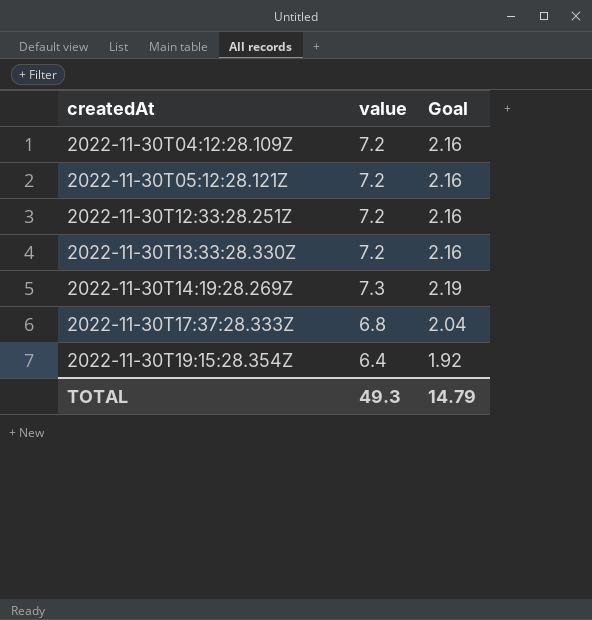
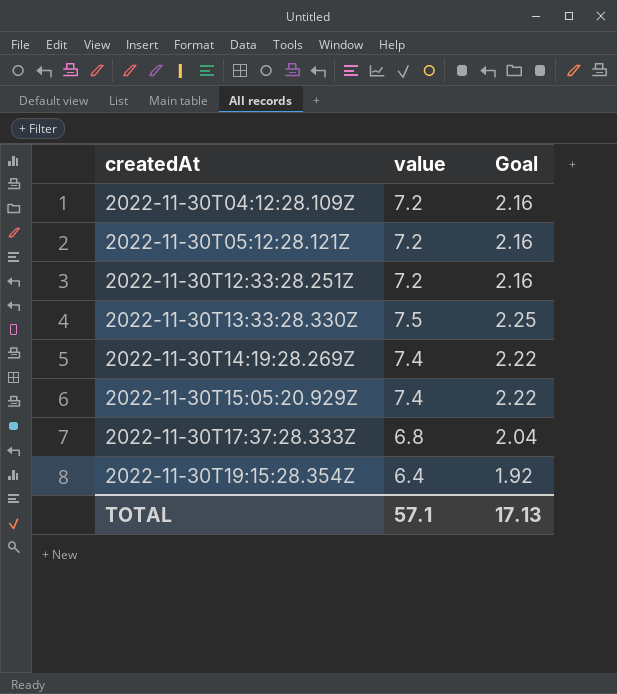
2022-11-30T13:33:28.330Z | value: 7.2 -> 7.5
2022-11-30T13:33:28.330Z | Goal: 2.16 -> 2.25
2022-11-30T14:19:28.269Z | value: 7.3 -> 7.4
2022-11-30T14:19:28.269Z | Goal: 2.19 -> 2.22
row 2022-11-30T15:05:20.929Z: none -> 7.4 | 2.22
TOTAL | value: 49.3 -> 57.1
TOTAL | Goal: 14.79 -> 17.13

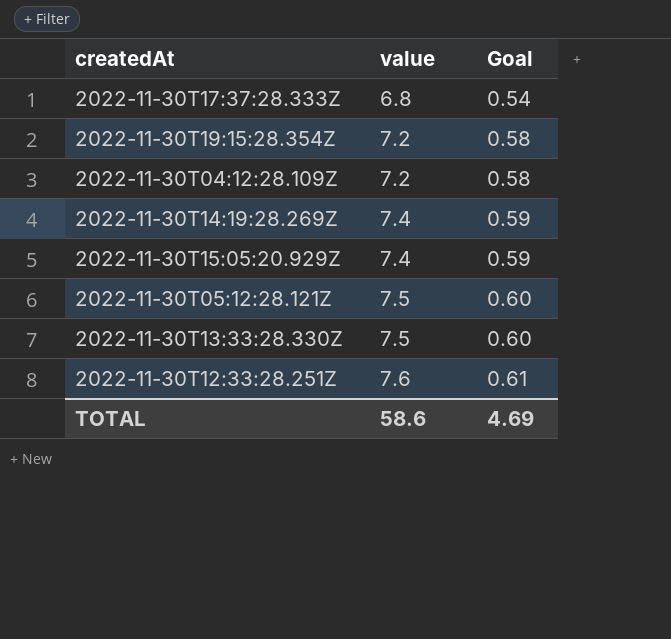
row order: createdAt ascending -> value ascending
column Goal | formula: [value] * 0.3 -> [value] * 0.08
2022-11-30T19:15:28.354Z | value: 6.4 -> 7.2
2022-11-30T05:12:28.121Z | value: 7.2 -> 7.5
2022-11-30T12:33:28.251Z | value: 7.2 -> 7.6
TOTAL | value: 57.1 -> 58.6
TOTAL | Goal: 17.13 -> 4.69

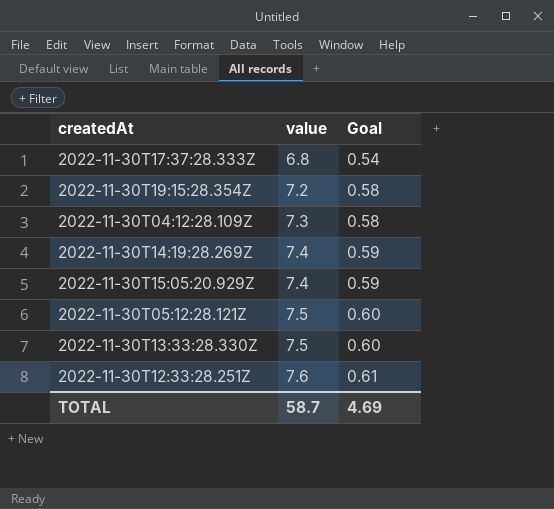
2022-11-30T04:12:28.109Z | value: 7.2 -> 7.3
TOTAL | value: 58.6 -> 58.7

